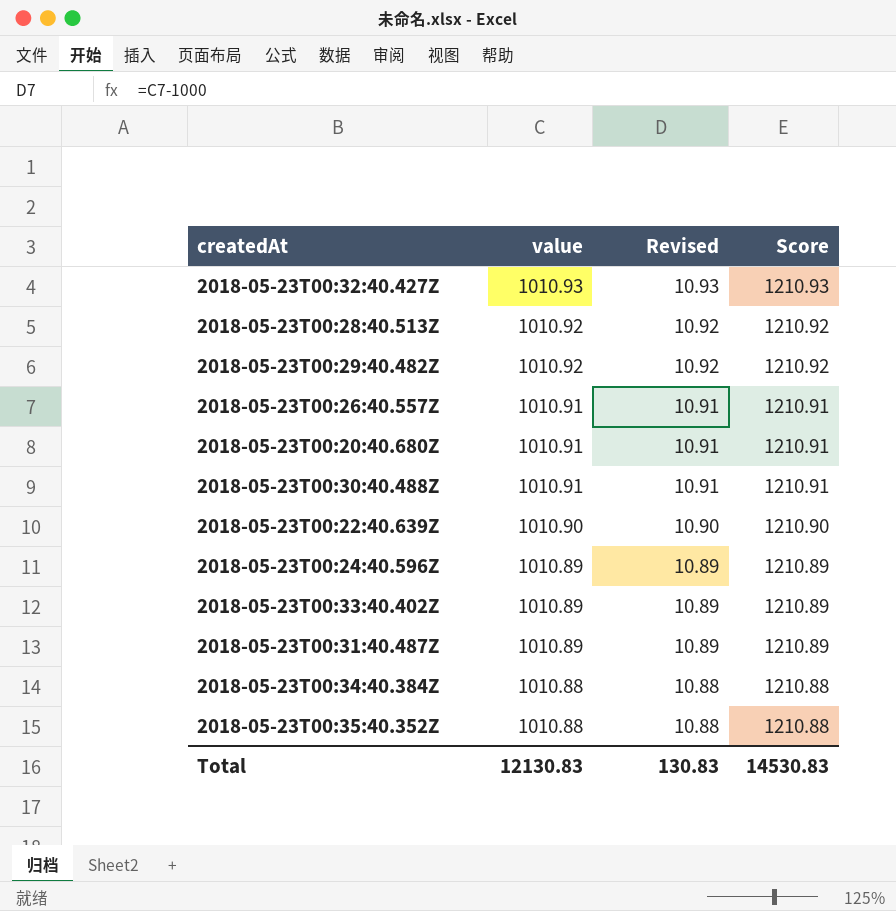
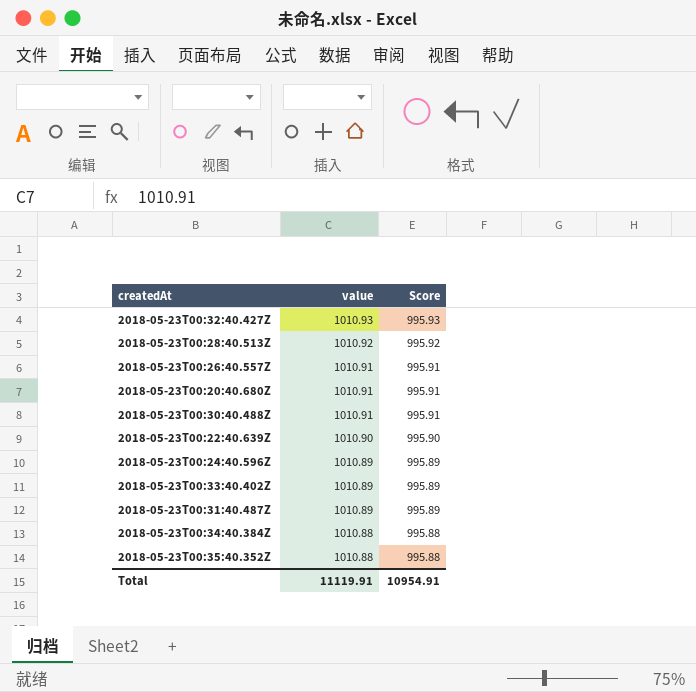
column Revised | formula: [value] - 1000 -> none
column Score | formula: [value] + 200 -> [value] - 15
row 2018-05-23T00:29:40.482Z: 1010.92 | 10.92 | 1210.92 -> none
Total | value: 12130.83 -> 11119.91
Total | Score: 14530.83 -> 10954.91

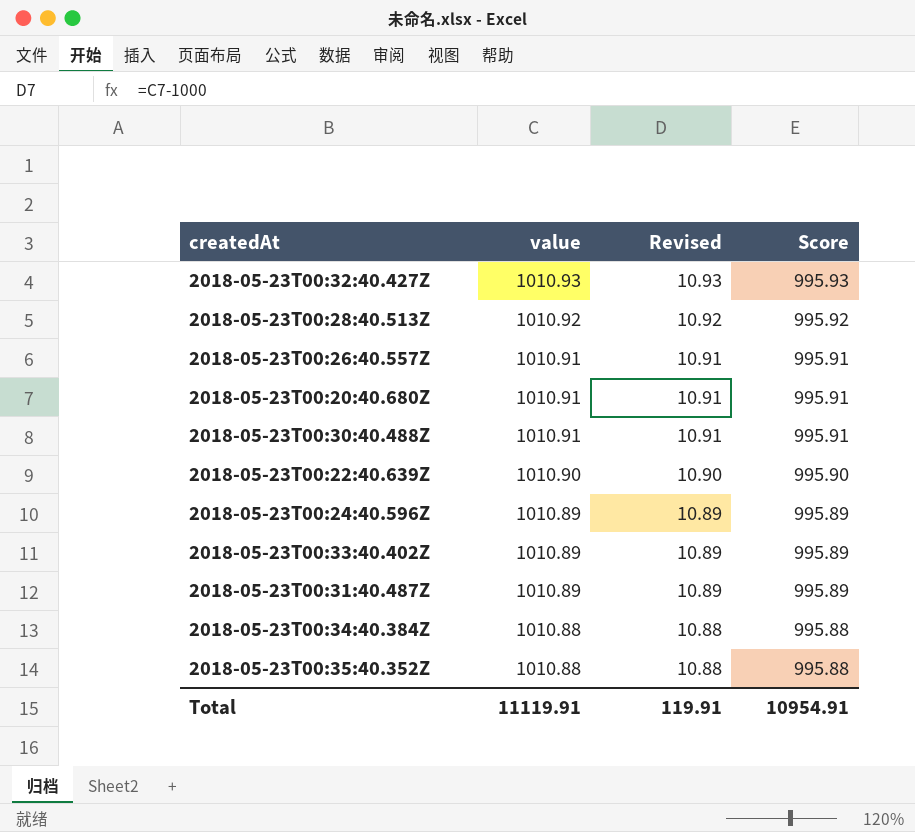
column Revised | formula: none -> [value] - 1000

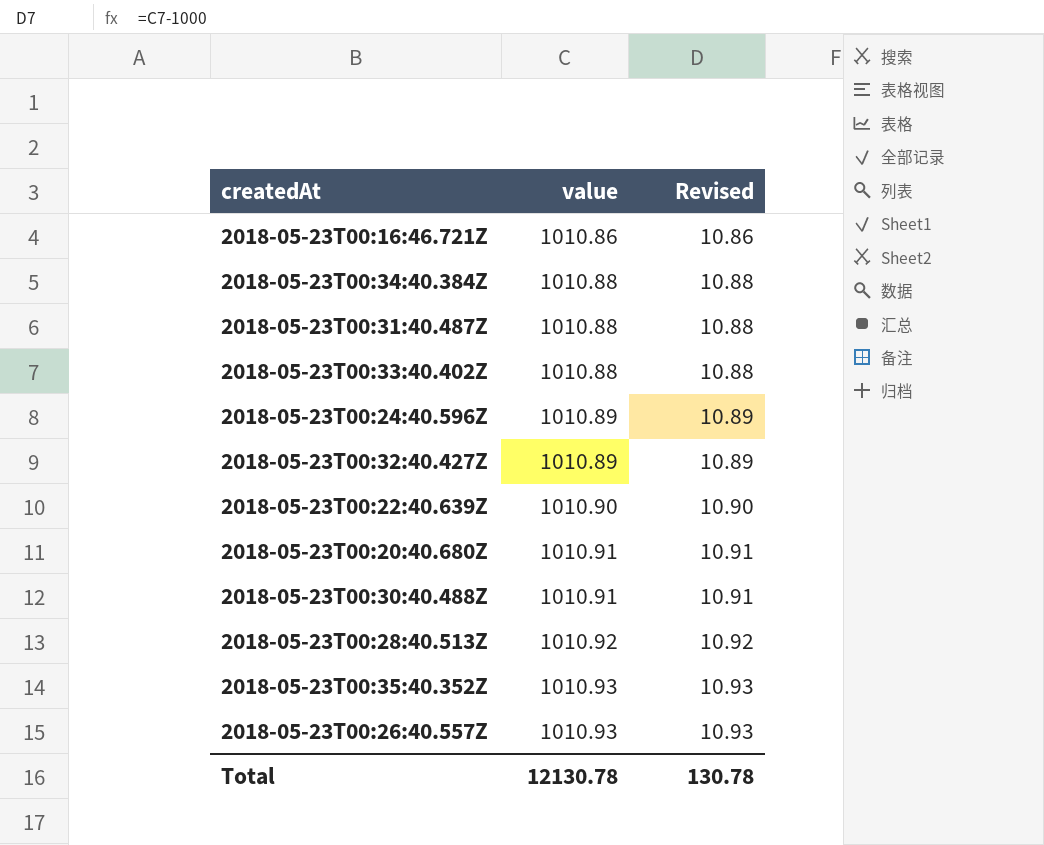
row order: value descending -> value ascending
column Score | formula: [value] - 15 -> none
row 2018-05-23T00:16:46.721Z: none -> 1010.86 | 10.86
2018-05-23T00:31:40.487Z | value: 1010.89 -> 1010.88
2018-05-23T00:31:40.487Z | Revised: 10.89 -> 10.88
2018-05-23T00:33:40.402Z | value: 1010.89 -> 1010.88
2018-05-23T00:33:40.402Z | Revised: 10.89 -> 10.88
2018-05-23T00:32:40.427Z | value: 1010.93 -> 1010.89
2018-05-23T00:32:40.427Z | Revised: 10.93 -> 10.89
2018-05-23T00:35:40.352Z | value: 1010.88 -> 1010.93
2018-05-23T00:35:40.352Z | Revised: 10.88 -> 10.93
2018-05-23T00:26:40.557Z | value: 1010.91 -> 1010.93
2018-05-23T00:26:40.557Z | Revised: 10.91 -> 10.93
Total | value: 11119.91 -> 12130.78
Total | Revised: 119.91 -> 130.78

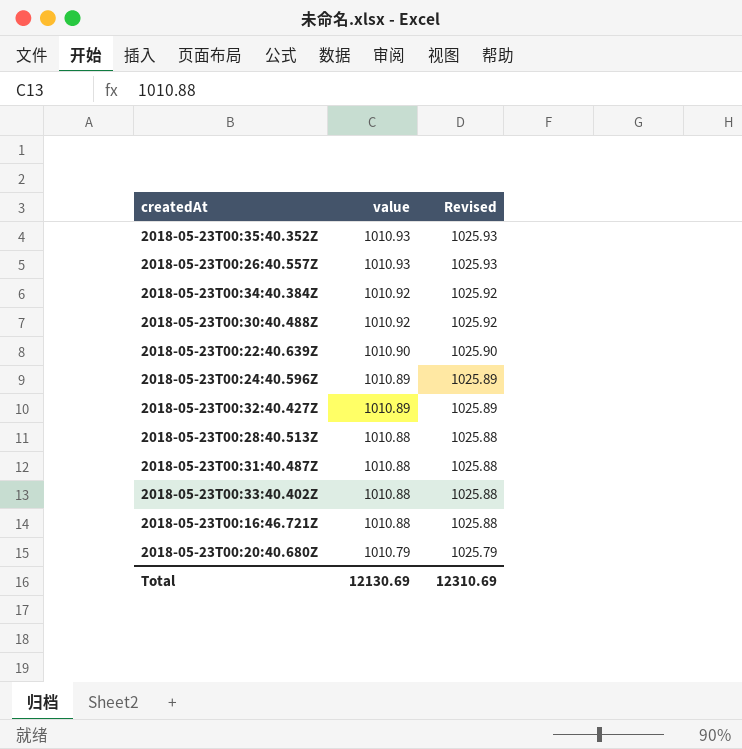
row order: value ascending -> value descending
column Revised | formula: [value] - 1000 -> [value] + 15
2018-05-23T00:34:40.384Z | value: 1010.88 -> 1010.92
2018-05-23T00:30:40.488Z | value: 1010.91 -> 1010.92
2018-05-23T00:28:40.513Z | value: 1010.92 -> 1010.88
2018-05-23T00:16:46.721Z | value: 1010.86 -> 1010.88
2018-05-23T00:20:40.680Z | value: 1010.91 -> 1010.79
Total | value: 12130.78 -> 12130.69
Total | Revised: 130.78 -> 12310.69

